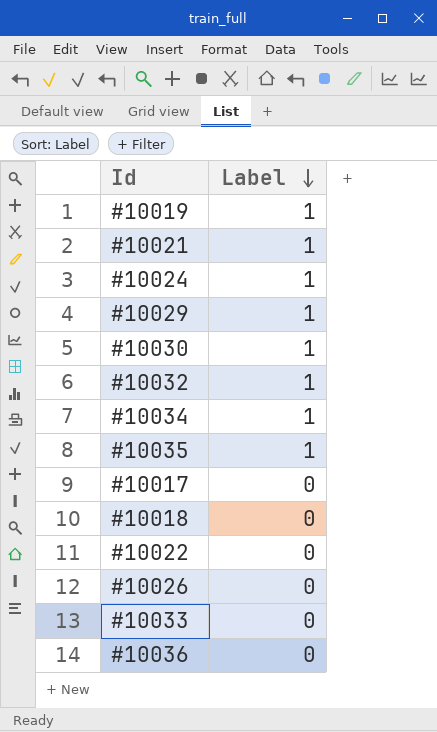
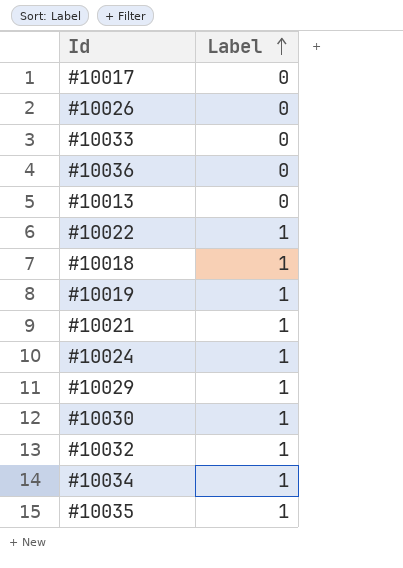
row order: Label descending -> Label ascending
row #10013: none -> 0
#10022 | Label: 0 -> 1
#10018 | Label: 0 -> 1

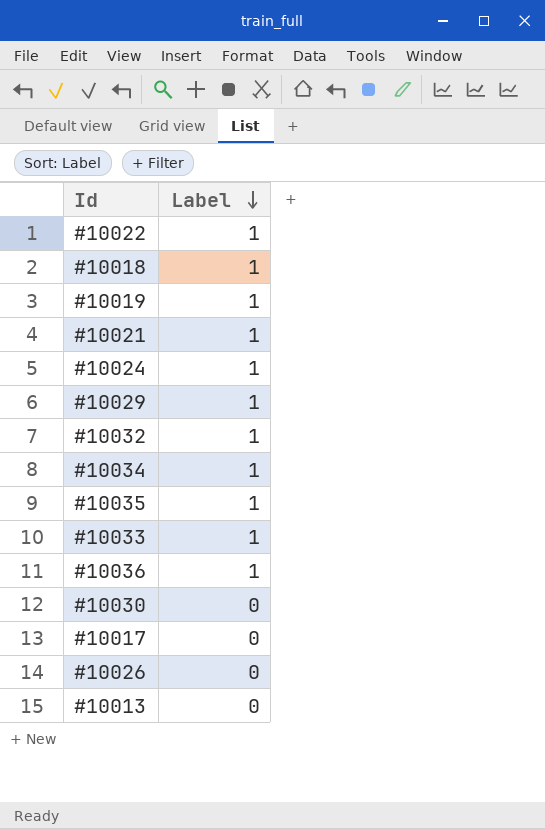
row order: Label ascending -> Label descending
#10033 | Label: 0 -> 1
#10036 | Label: 0 -> 1
#10030 | Label: 1 -> 0

